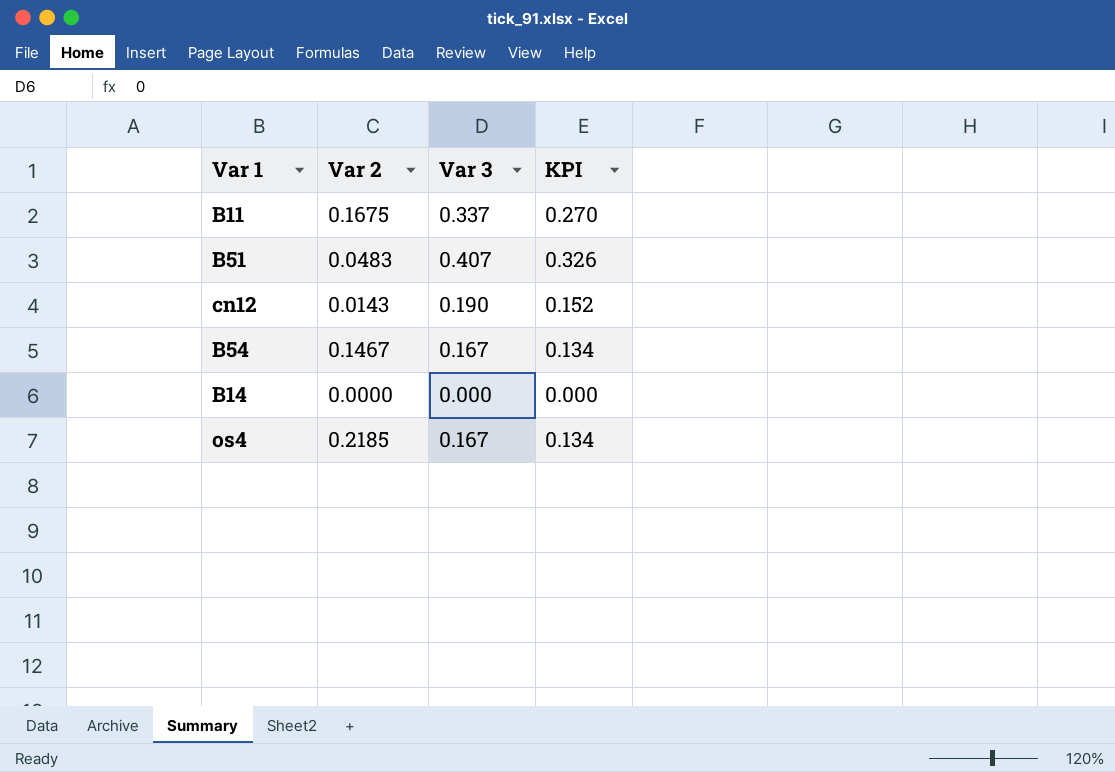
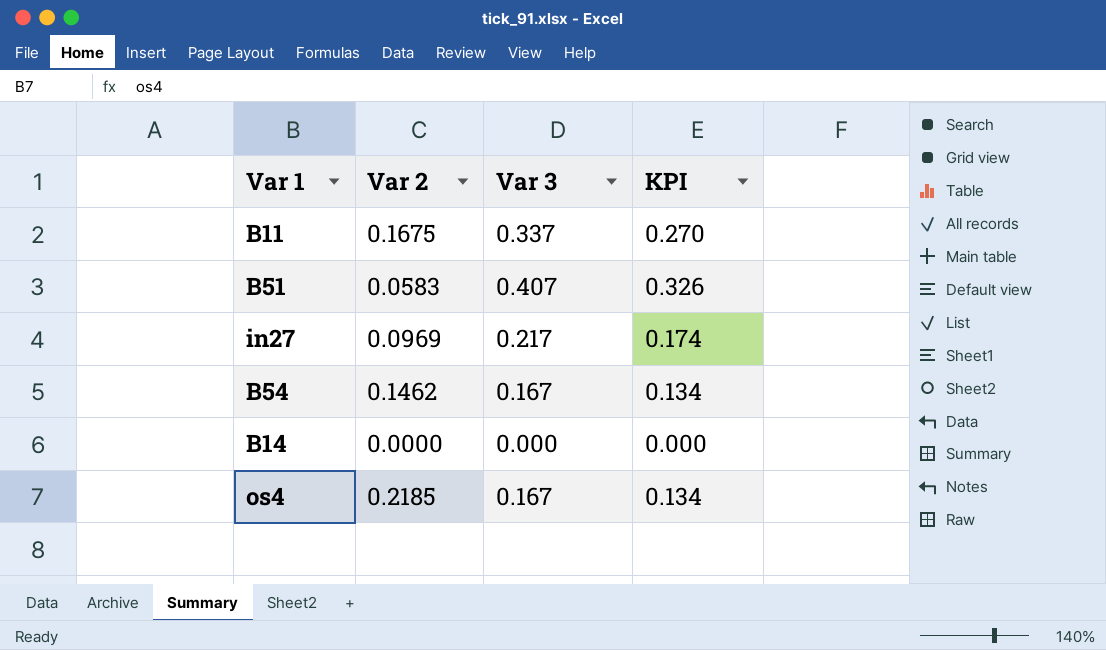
row cn12: 0.0143 | 0.190 | 0.152 -> none
B51 | Var 2: 0.0483 -> 0.0583
row in27: none -> 0.0969 | 0.217 | 0.174
B54 | Var 2: 0.1467 -> 0.1462

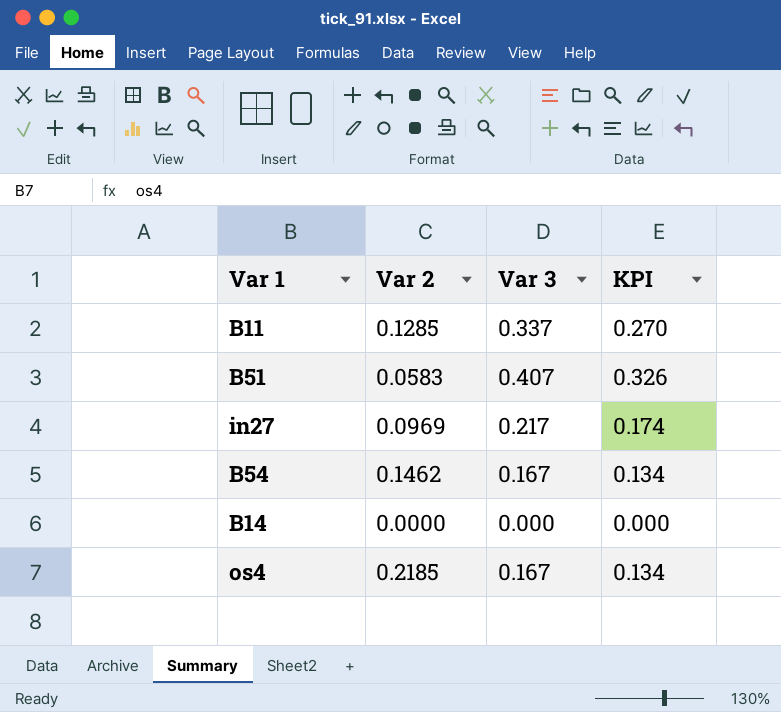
B11 | Var 2: 0.1675 -> 0.1285

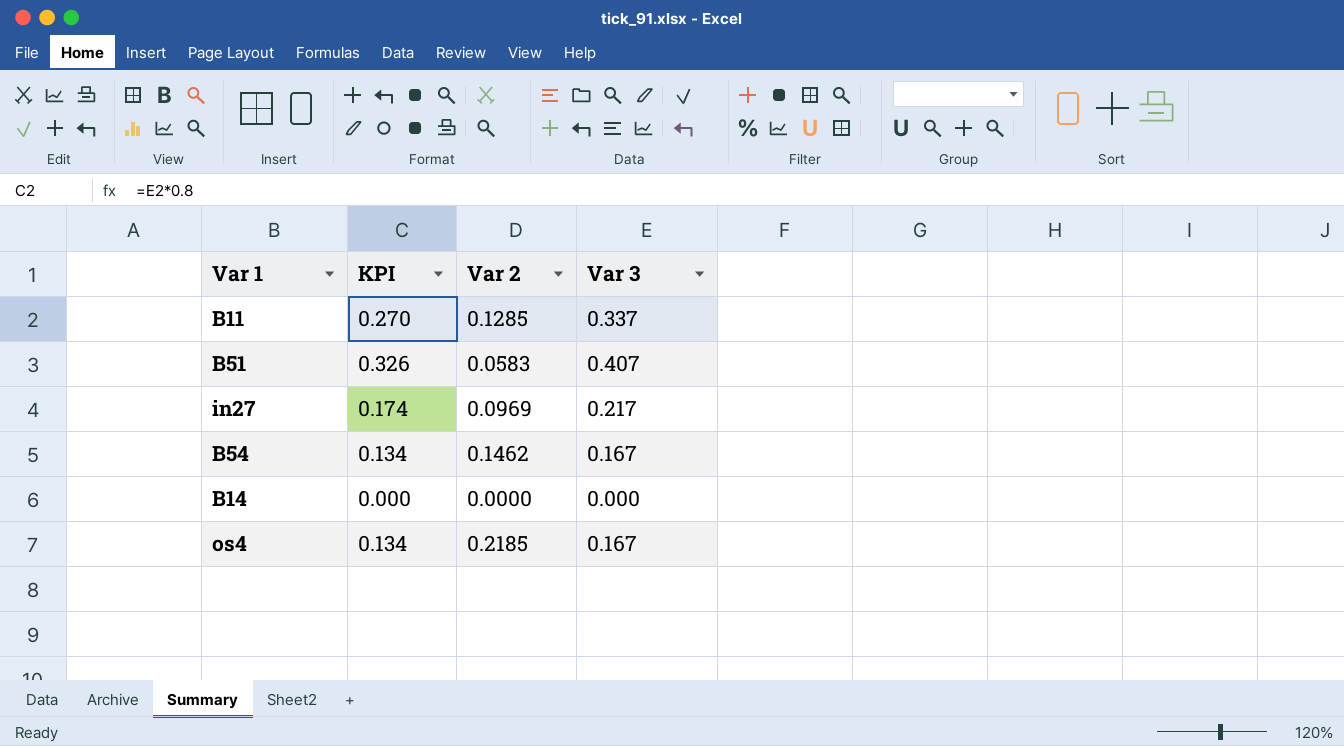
column KPI | position: 4 -> 2

